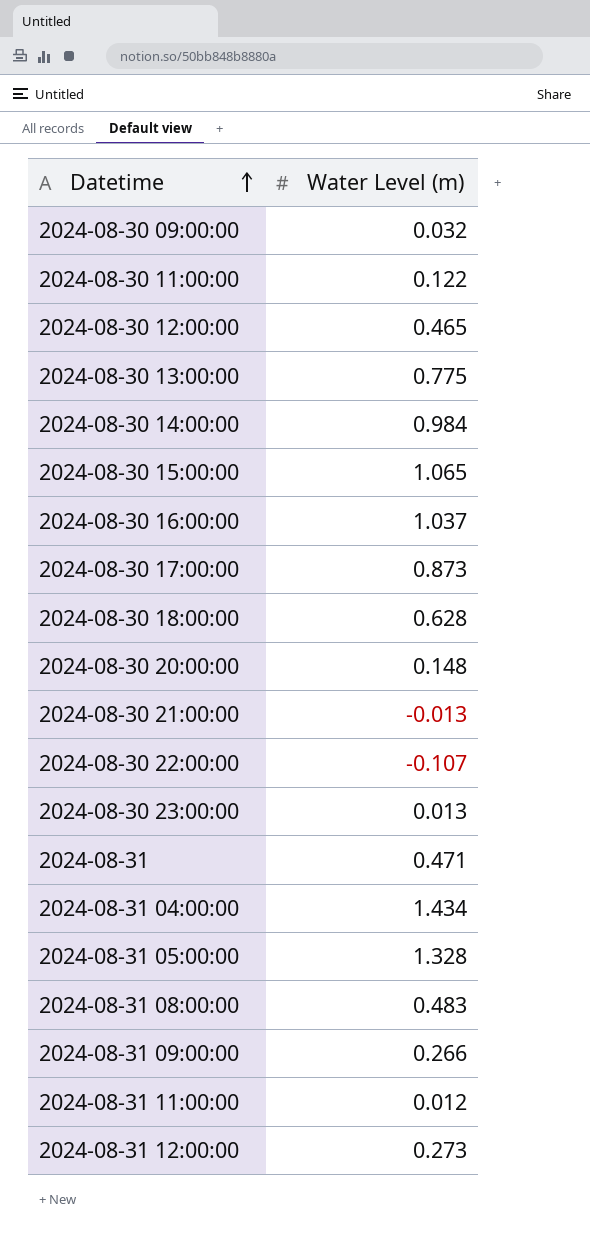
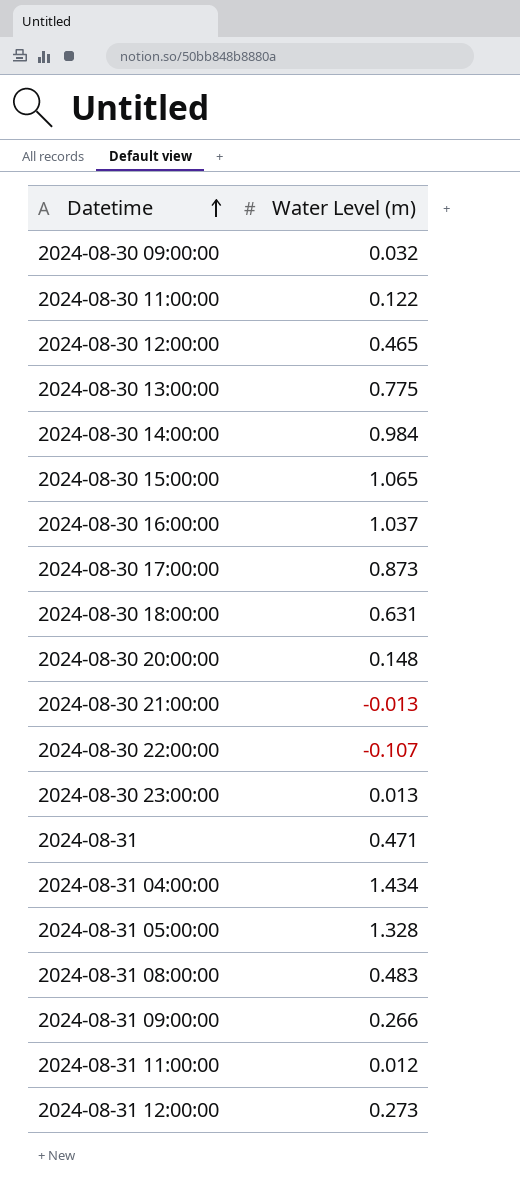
2024-08-30 18:00:00 | Water Level (m): 0.628 -> 0.631

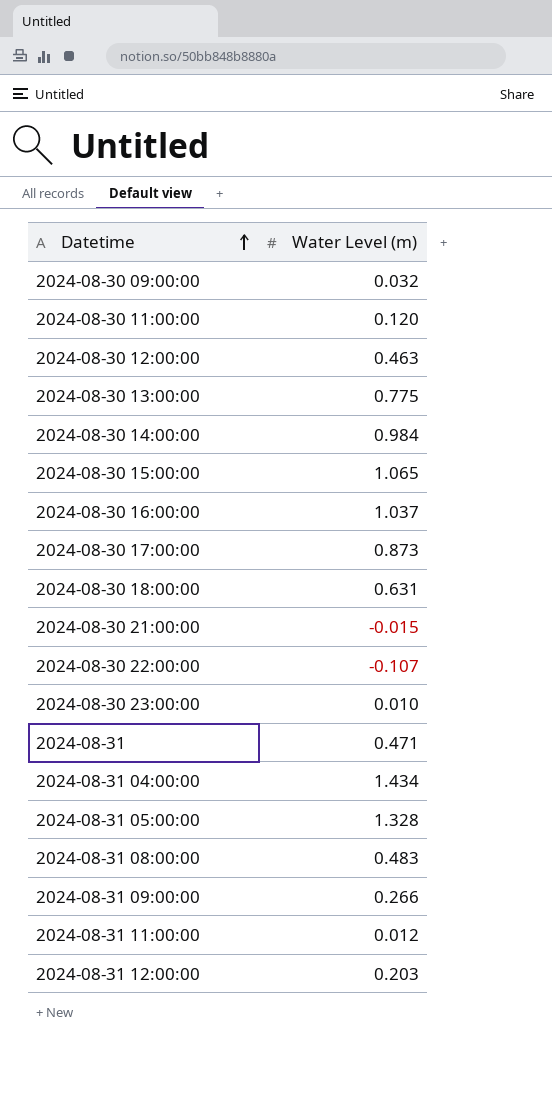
row 2024-08-30 20:00:00: 0.148 -> none
2024-08-30 11:00:00 | Water Level (m): 0.122 -> 0.120
2024-08-30 12:00:00 | Water Level (m): 0.465 -> 0.463
2024-08-30 21:00:00 | Water Level (m): -0.013 -> -0.015
2024-08-30 23:00:00 | Water Level (m): 0.013 -> 0.010
2024-08-31 12:00:00 | Water Level (m): 0.273 -> 0.203

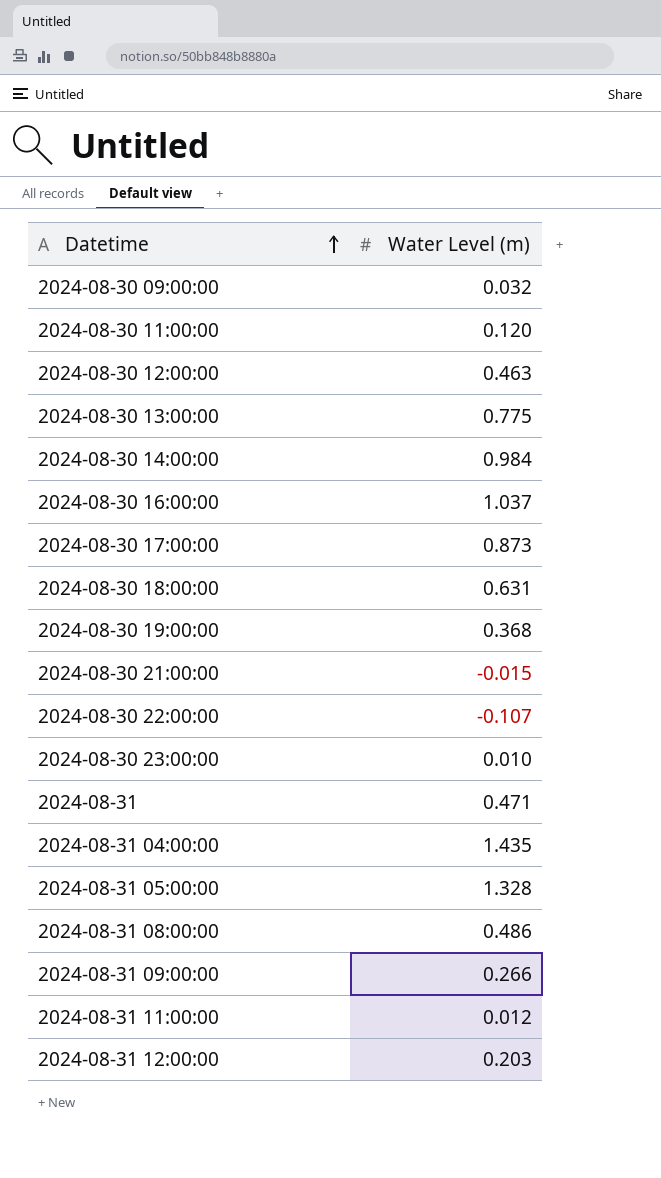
row 2024-08-30 15:00:00: 1.065 -> none
row 2024-08-30 19:00:00: none -> 0.368
2024-08-31 04:00:00 | Water Level (m): 1.434 -> 1.435
2024-08-31 08:00:00 | Water Level (m): 0.483 -> 0.486

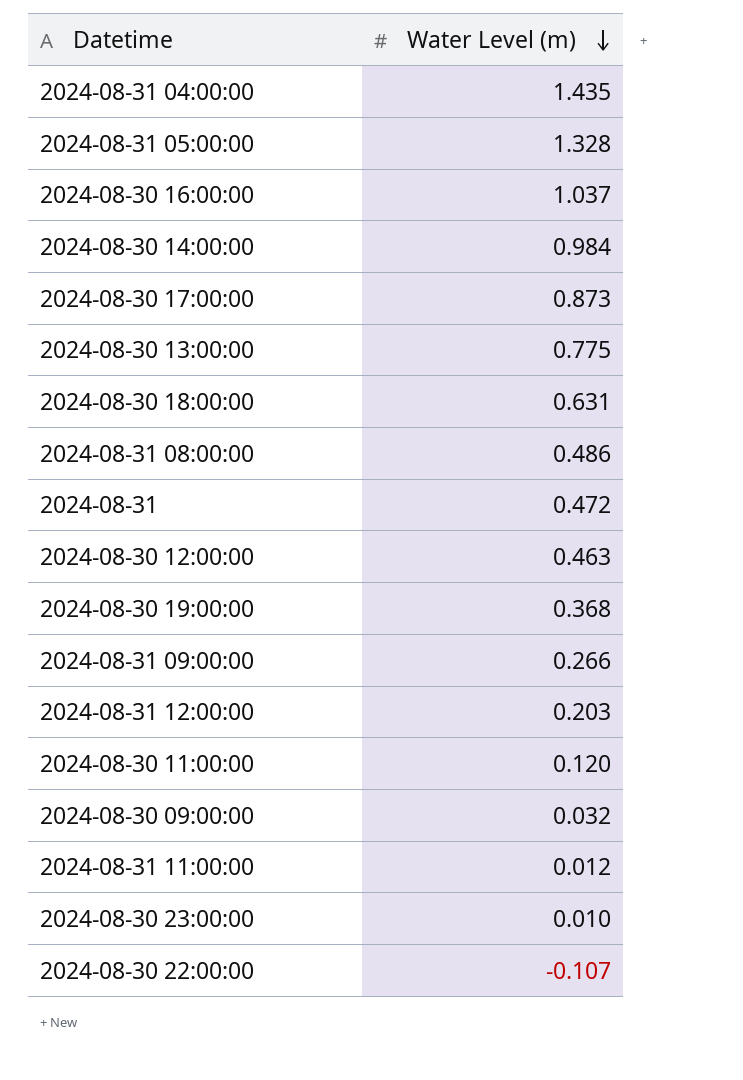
row order: Datetime ascending -> Water Level (m) descending
row 2024-08-30 21:00:00: -0.015 -> none
2024-08-31 | Water Level (m): 0.471 -> 0.472

